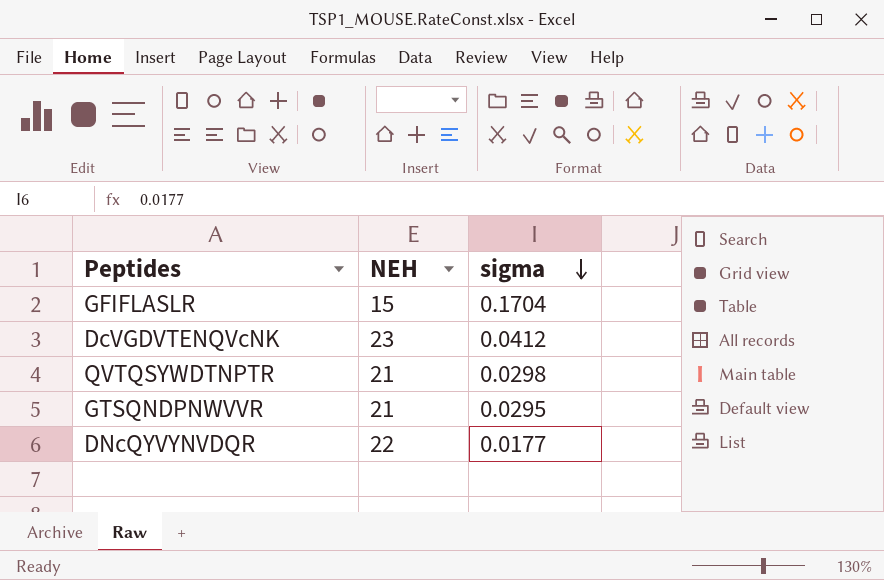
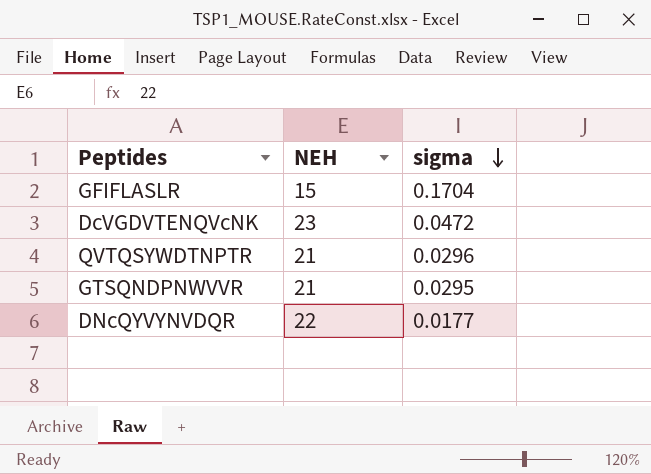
DcVGDVTENQVcNK | sigma: 0.0412 -> 0.0472
QVTQSYWDTNPTR | sigma: 0.0298 -> 0.0296

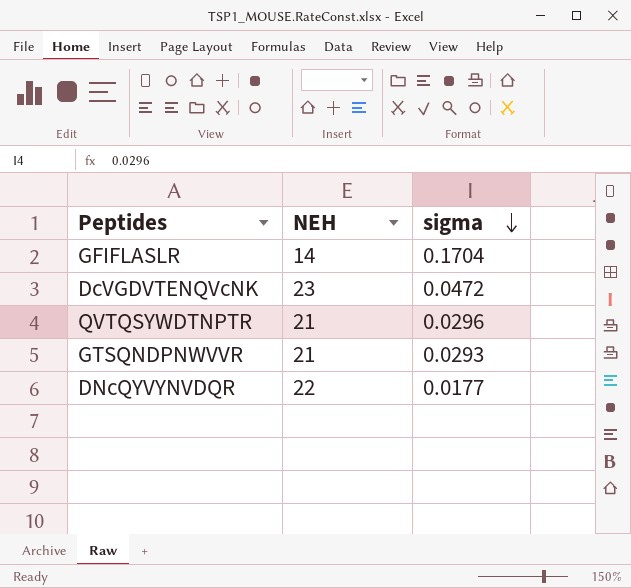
GFIFLASLR | NEH: 15 -> 14
GTSQNDPNWVVR | sigma: 0.0295 -> 0.0293

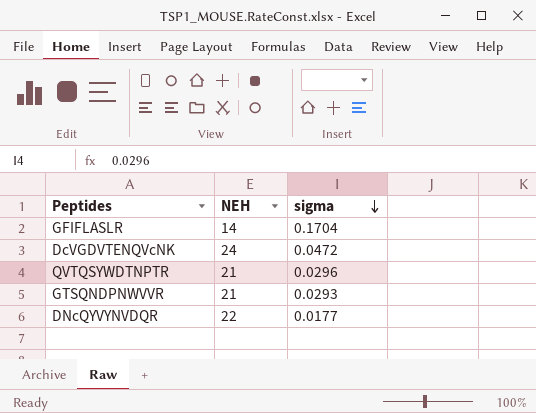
DcVGDVTENQVcNK | NEH: 23 -> 24

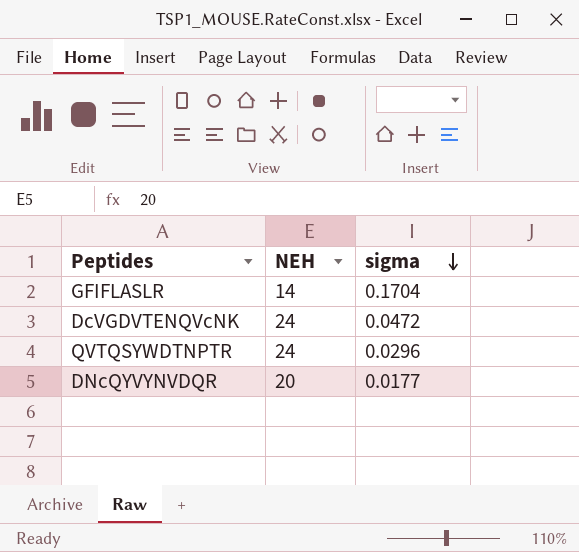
row GTSQNDPNWVVR: 21 | 0.0293 -> none
QVTQSYWDTNPTR | NEH: 21 -> 24
DNcQYVYNVDQR | NEH: 22 -> 20

